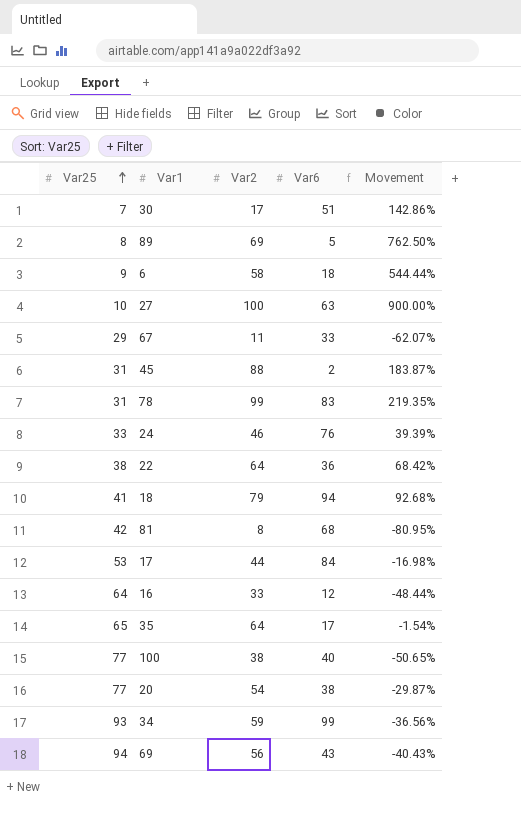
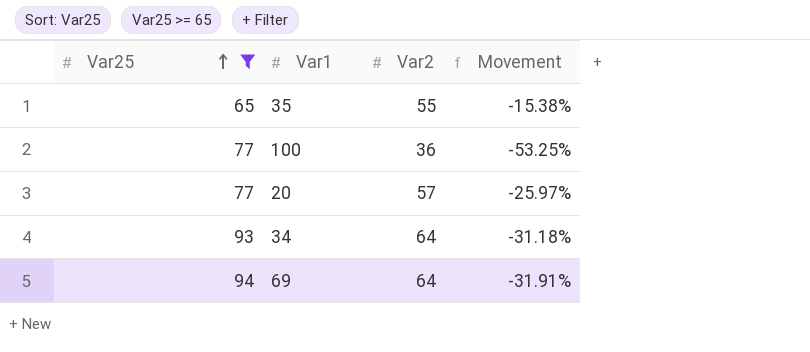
filter: none -> Var25 >= 65
column Var6 | position: 4 -> none
35 | Var2: 64 -> 55
35 | Movement: -1.54% -> -15.38%
100 | Var2: 38 -> 36
100 | Movement: -50.65% -> -53.25%
20 | Var2: 54 -> 57
20 | Movement: -29.87% -> -25.97%
34 | Var2: 59 -> 64
34 | Movement: -36.56% -> -31.18%
69 | Var2: 56 -> 64
69 | Movement: -40.43% -> -31.91%

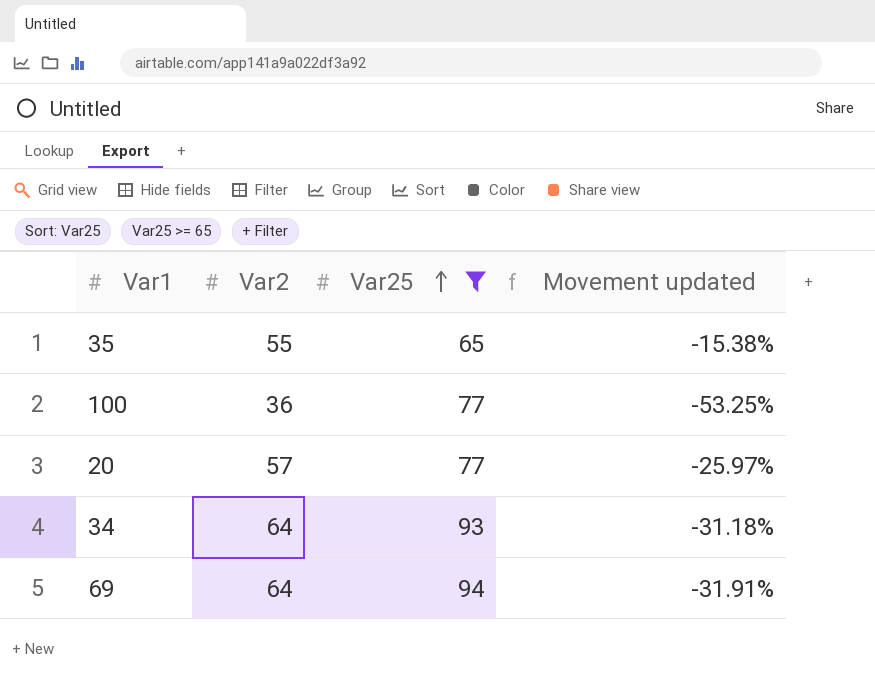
column Var25 | position: 1 -> 3
column name: Movement -> Movement updated

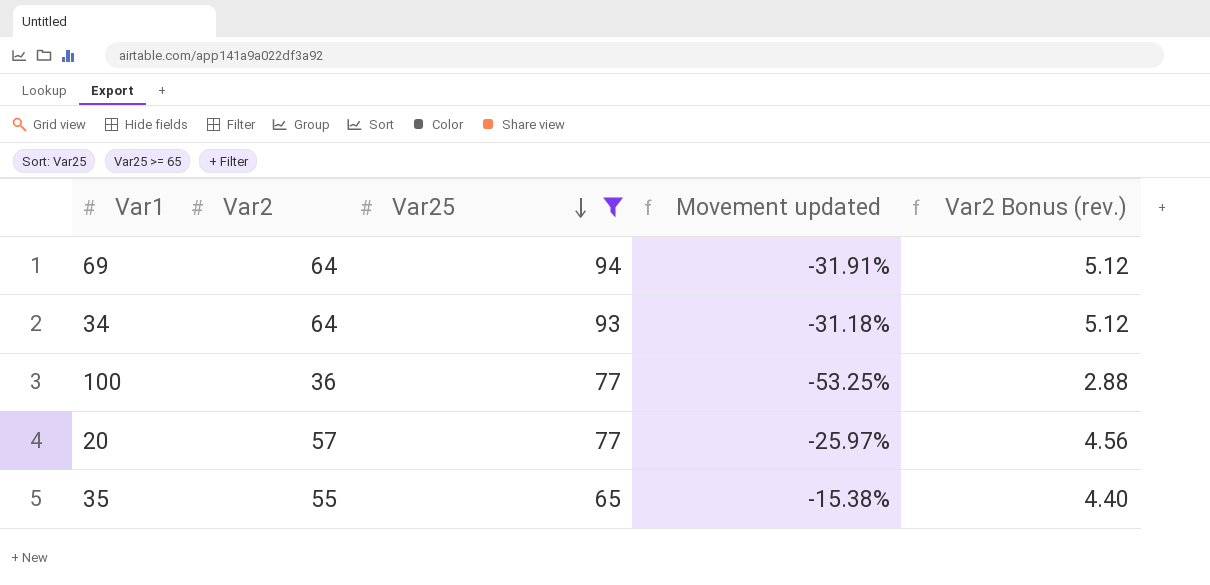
row order: Var25 ascending -> Var25 descending
column Var2 Bonus (rev.) | formula: none -> [Var2] * 0.08

